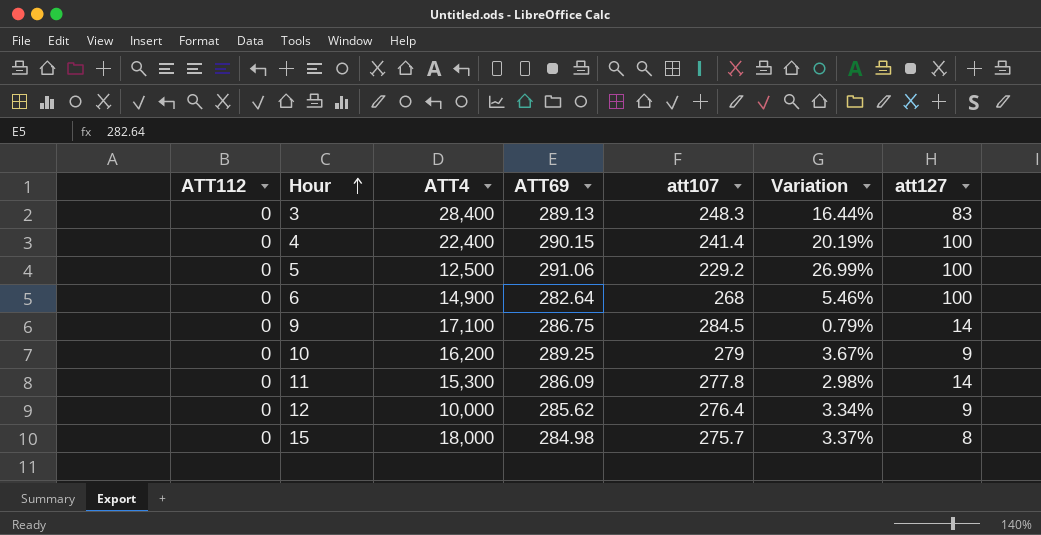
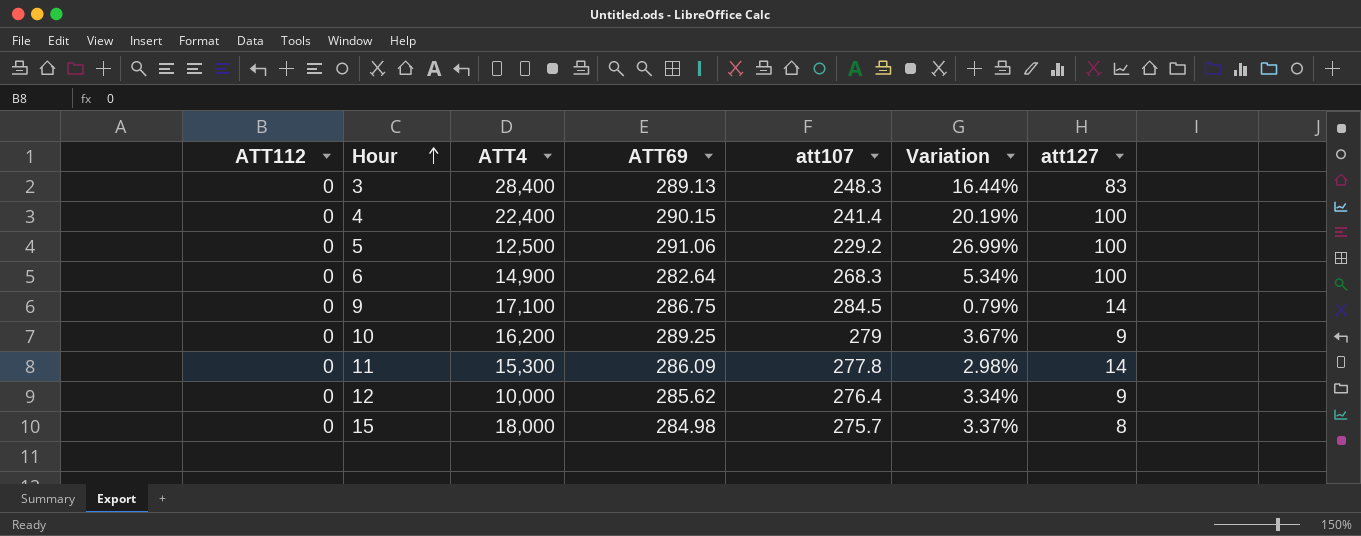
6 | att107: 268 -> 268.3
6 | Variation: 5.46% -> 5.34%

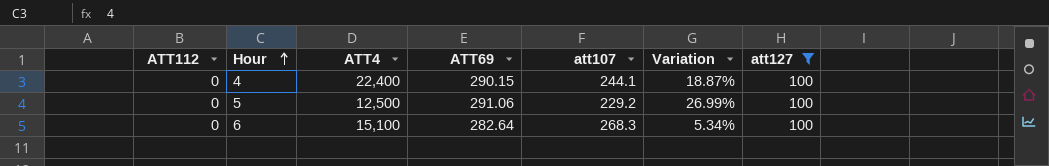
filter: none -> att127 = 100
4 | att107: 241.4 -> 244.1
4 | Variation: 20.19% -> 18.87%
6 | ATT4: 14,900 -> 15,100

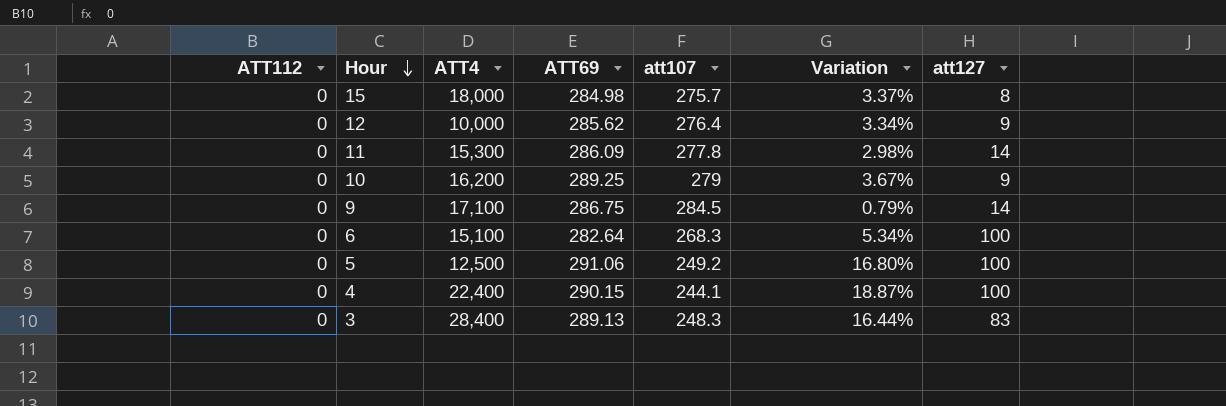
filter: att127 = 100 -> none
row order: Hour ascending -> Hour descending
5 | att107: 229.2 -> 249.2
5 | Variation: 26.99% -> 16.80%

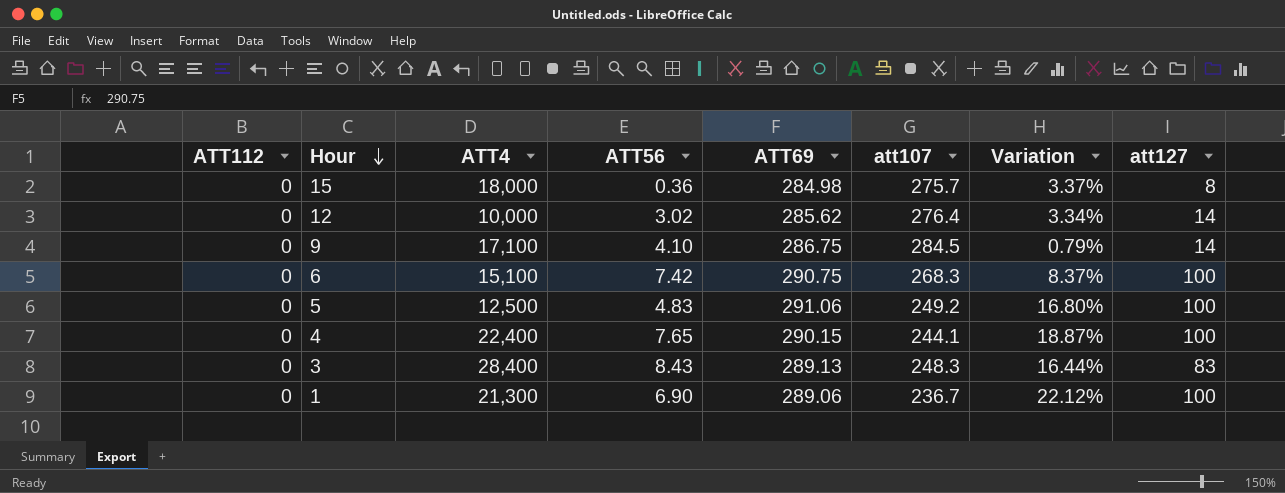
column ATT56 | position: none -> 4
row 11: 0 | 15,300 | 286.09 | 277.8 | 2.98% | 14 -> none
row 10: 0 | 16,200 | 289.25 | 279 | 3.67% | 9 -> none
12 | att127: 9 -> 14
6 | ATT69: 282.64 -> 290.75
6 | Variation: 5.34% -> 8.37%
row 1: none -> 0 | 21,300 | 6.90 | 289.06 | 236.7 | 22.12% | 100

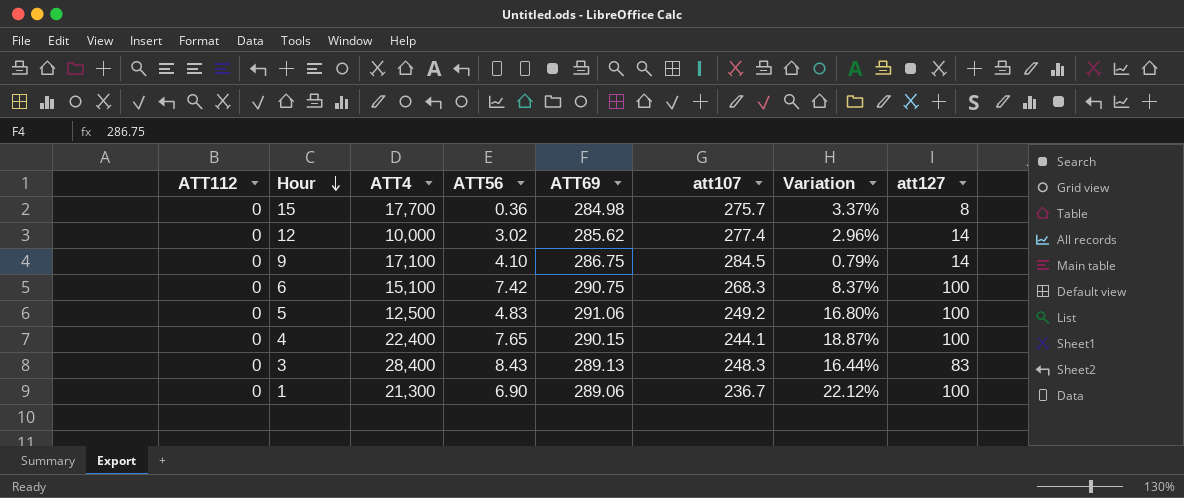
15 | ATT4: 18,000 -> 17,700
12 | att107: 276.4 -> 277.4
12 | Variation: 3.34% -> 2.96%

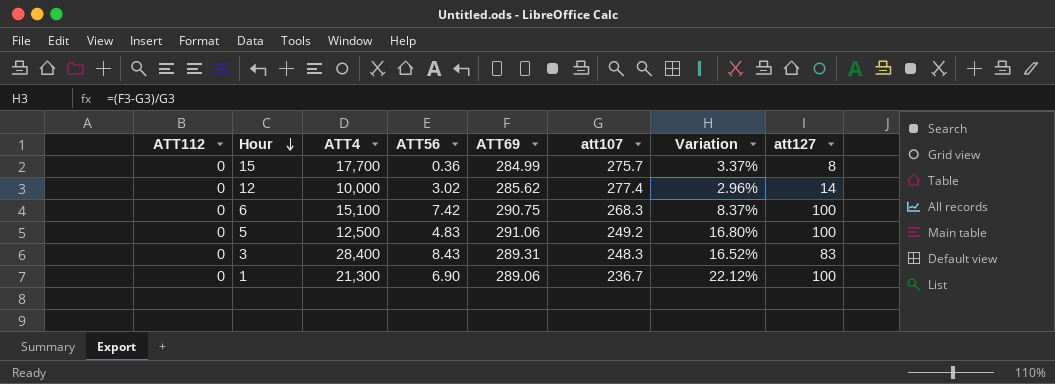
row 9: 0 | 17,100 | 4.10 | 286.75 | 284.5 | 0.79% | 14 -> none
row 4: 0 | 22,400 | 7.65 | 290.15 | 244.1 | 18.87% | 100 -> none
15 | ATT69: 284.98 -> 284.99
3 | ATT69: 289.13 -> 289.31
3 | Variation: 16.44% -> 16.52%

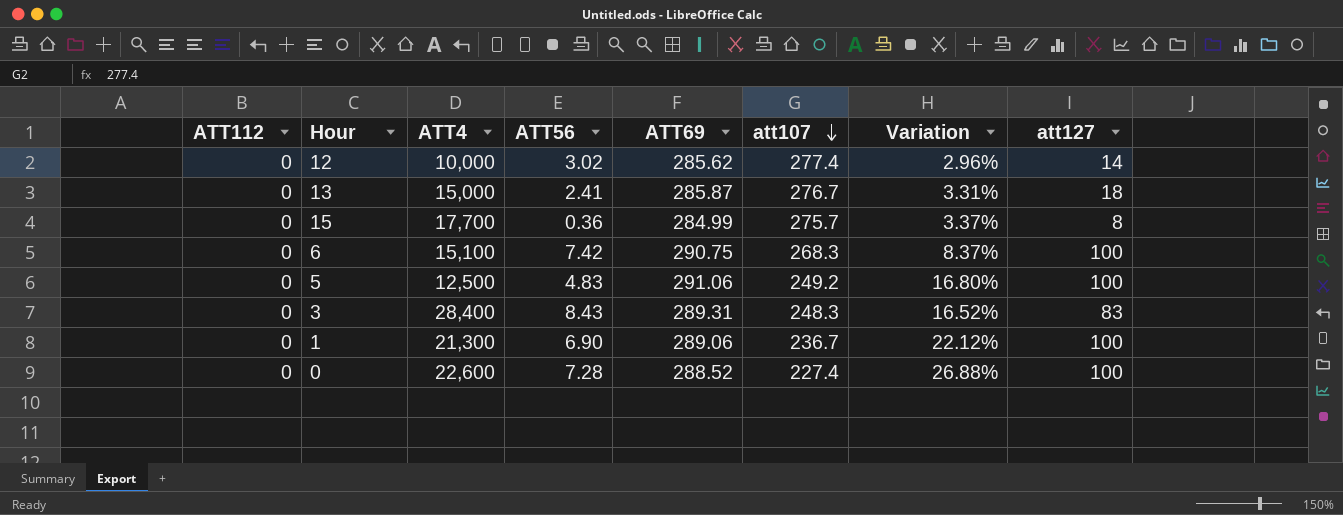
row order: Hour descending -> att107 descending
row 13: none -> 0 | 15,000 | 2.41 | 285.87 | 276.7 | 3.31% | 18
row 0: none -> 0 | 22,600 | 7.28 | 288.52 | 227.4 | 26.88% | 100

